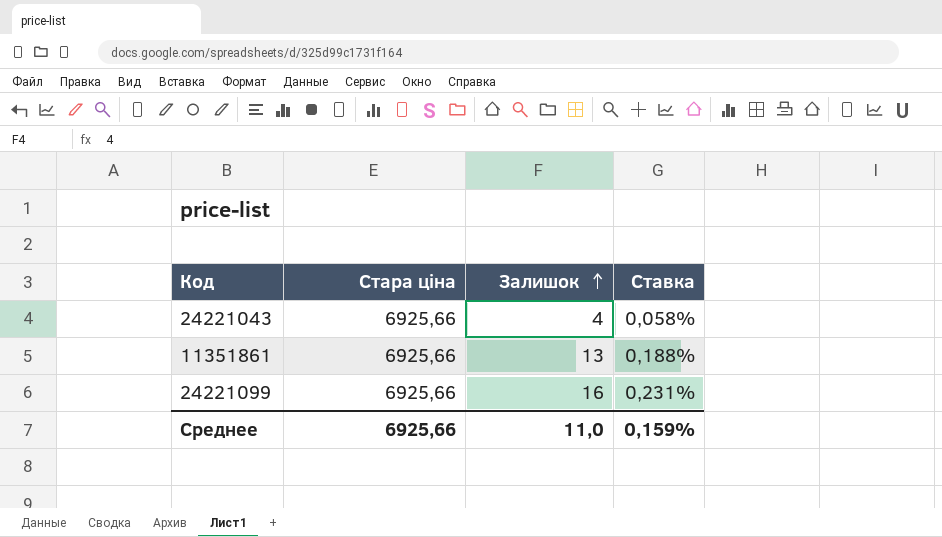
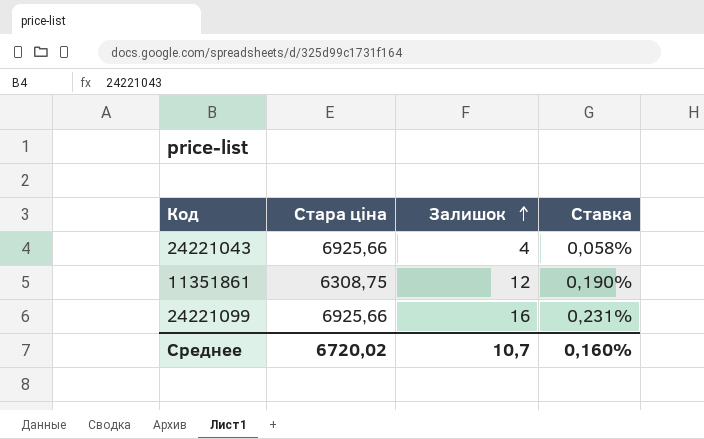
11351861 | Стара ціна: 6925,66 -> 6308,75
11351861 | Залишок: 13 -> 12
11351861 | Ставка: 0,188% -> 0,190%
Среднее | Стара ціна: 6925,66 -> 6720,02
Среднее | Залишок: 11,0 -> 10,7
Среднее | Ставка: 0,159% -> 0,160%

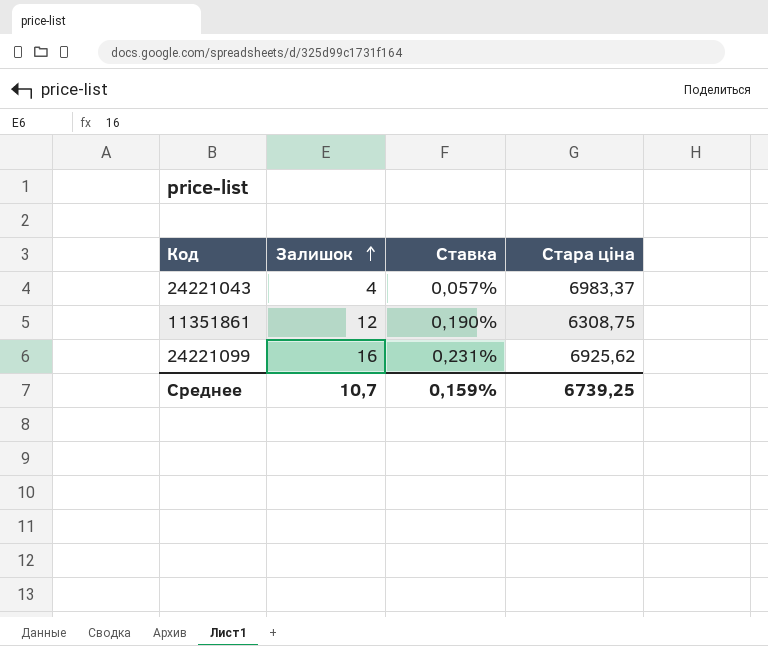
column Стара ціна | position: 2 -> 4
24221043 | Ставка: 0,058% -> 0,057%
24221043 | Стара ціна: 6925,66 -> 6983,37
24221099 | Стара ціна: 6925,66 -> 6925,62
Среднее | Ставка: 0,160% -> 0,159%
Среднее | Стара ціна: 6720,02 -> 6739,25

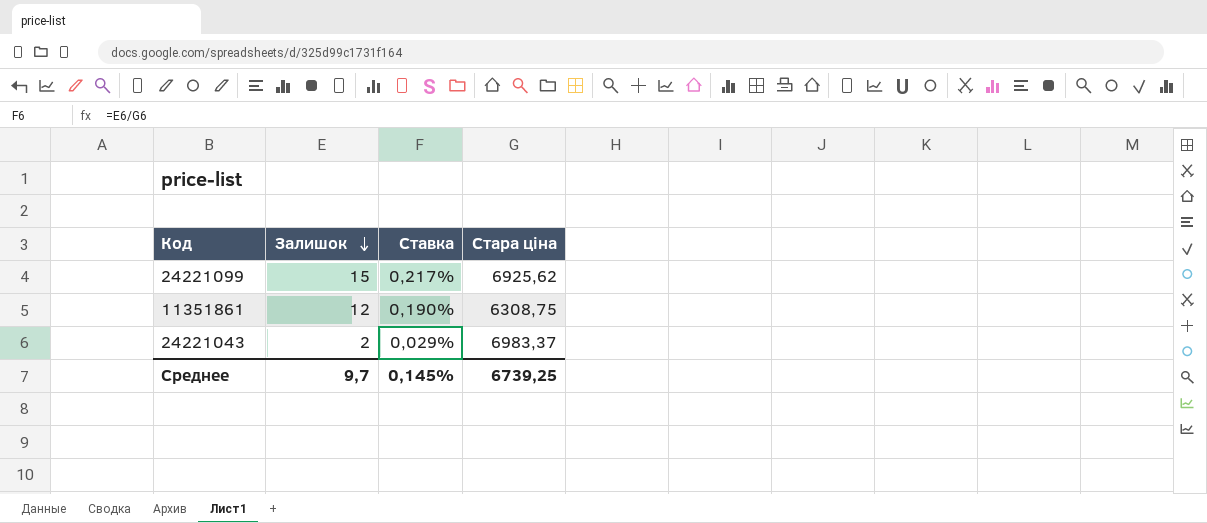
row order: Залишок ascending -> Залишок descending
24221099 | Залишок: 16 -> 15
24221099 | Ставка: 0,231% -> 0,217%
24221043 | Залишок: 4 -> 2
24221043 | Ставка: 0,057% -> 0,029%
Среднее | Залишок: 10,7 -> 9,7
Среднее | Ставка: 0,159% -> 0,145%

